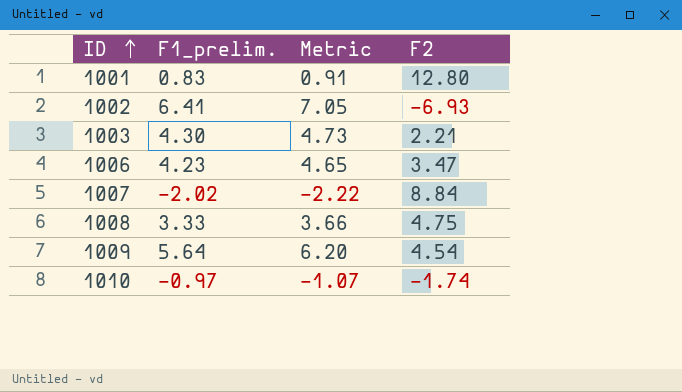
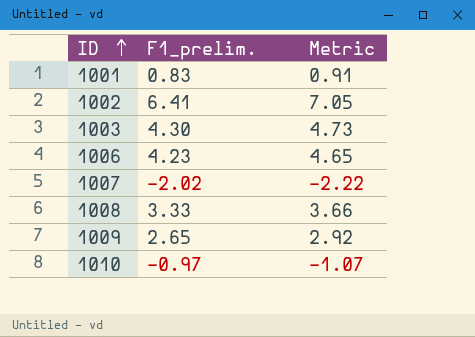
column F2 | position: 4 -> none
1009 | F1_prelim.: 5.64 -> 2.65
1009 | Metric: 6.20 -> 2.92

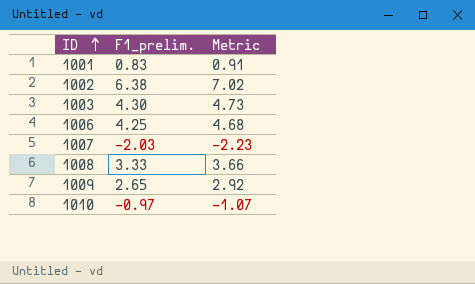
1002 | F1_prelim.: 6.41 -> 6.38
1002 | Metric: 7.05 -> 7.02
1006 | F1_prelim.: 4.23 -> 4.25
1006 | Metric: 4.65 -> 4.68
1007 | F1_prelim.: -2.02 -> -2.03
1007 | Metric: -2.22 -> -2.23

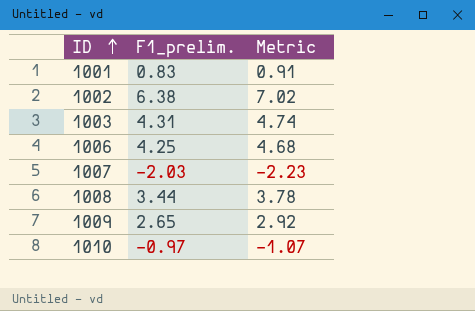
1003 | F1_prelim.: 4.30 -> 4.31
1003 | Metric: 4.73 -> 4.74
1008 | F1_prelim.: 3.33 -> 3.44
1008 | Metric: 3.66 -> 3.78

